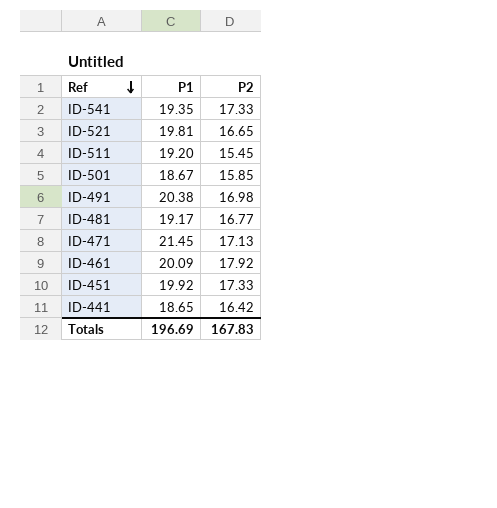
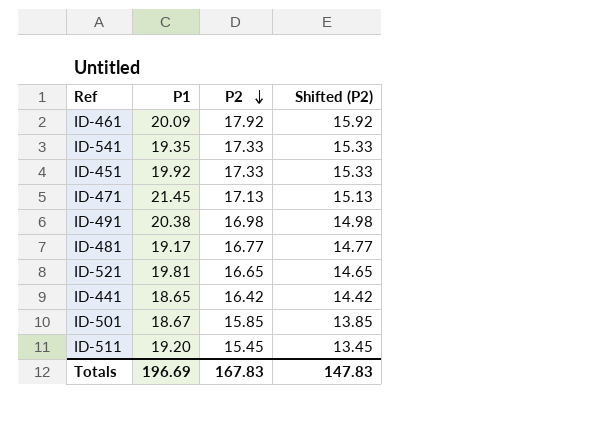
row order: Ref descending -> P2 descending
column Shifted (P2) | formula: none -> [P2] - 2

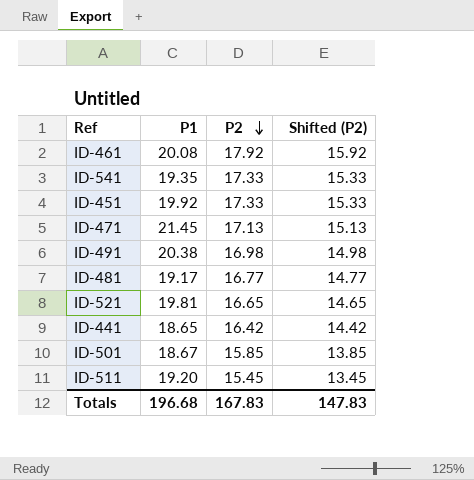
ID-461 | P1: 20.09 -> 20.08
Totals | P1: 196.69 -> 196.68

